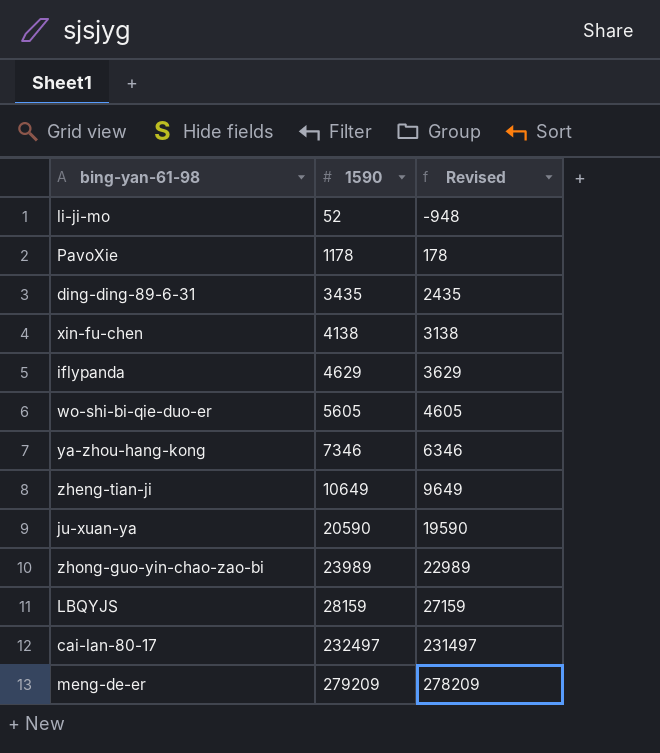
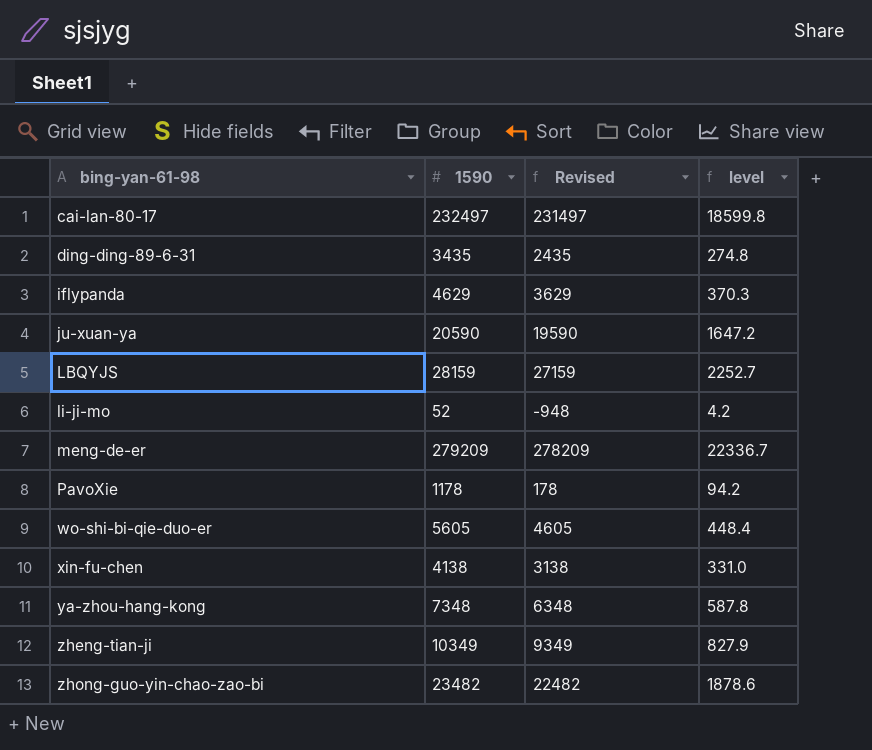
row order: 1590 ascending -> bing-yan-61-98 ascending
column level | formula: none -> [1590] * 0.08
ya-zhou-hang-kong | 1590: 7346 -> 7348
ya-zhou-hang-kong | Revised: 6346 -> 6348
zheng-tian-ji | 1590: 10649 -> 10349
zheng-tian-ji | Revised: 9649 -> 9349
zhong-guo-yin-chao-zao-bi | 1590: 23989 -> 23482
zhong-guo-yin-chao-zao-bi | Revised: 22989 -> 22482

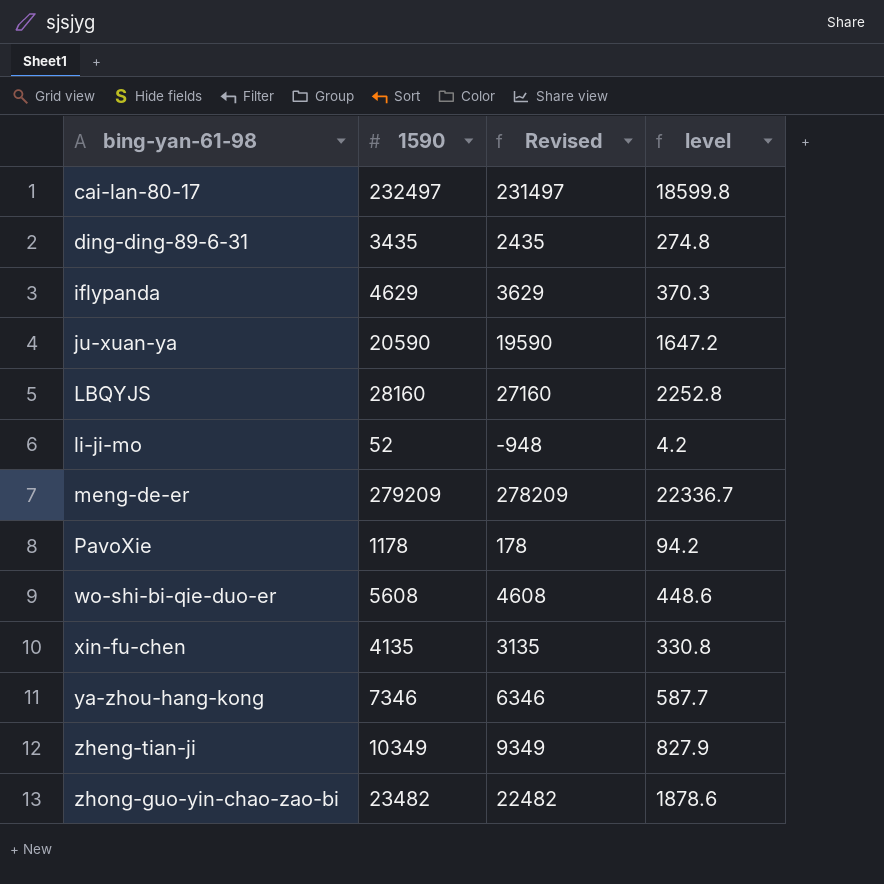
LBQYJS | 1590: 28159 -> 28160
LBQYJS | Revised: 27159 -> 27160
LBQYJS | level: 2252.7 -> 2252.8
wo-shi-bi-qie-duo-er | 1590: 5605 -> 5608
wo-shi-bi-qie-duo-er | Revised: 4605 -> 4608
wo-shi-bi-qie-duo-er | level: 448.4 -> 448.6
xin-fu-chen | 1590: 4138 -> 4135
xin-fu-chen | Revised: 3138 -> 3135
xin-fu-chen | level: 331.0 -> 330.8
ya-zhou-hang-kong | 1590: 7348 -> 7346
ya-zhou-hang-kong | Revised: 6348 -> 6346
ya-zhou-hang-kong | level: 587.8 -> 587.7

